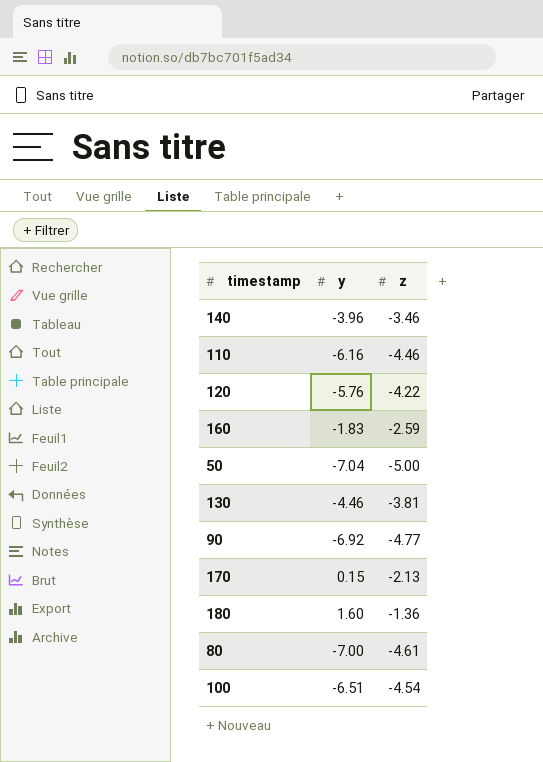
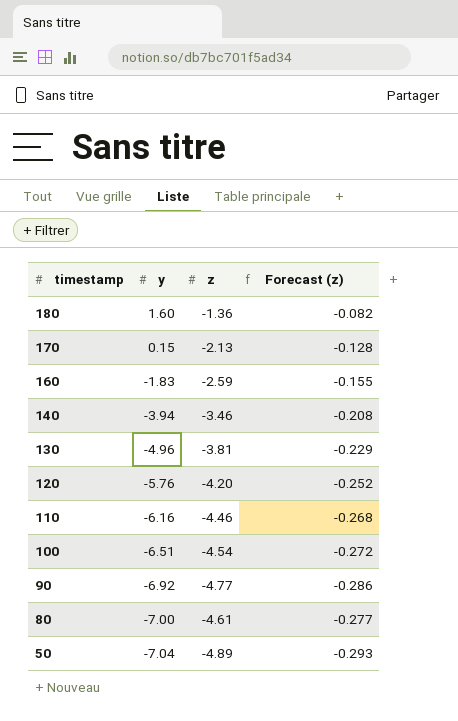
row order: none -> timestamp descending
column Forecast (z) | formula: none -> [z] * 0.06
140 | y: -3.96 -> -3.94
130 | y: -4.46 -> -4.96
120 | z: -4.22 -> -4.20
50 | z: -5.00 -> -4.89

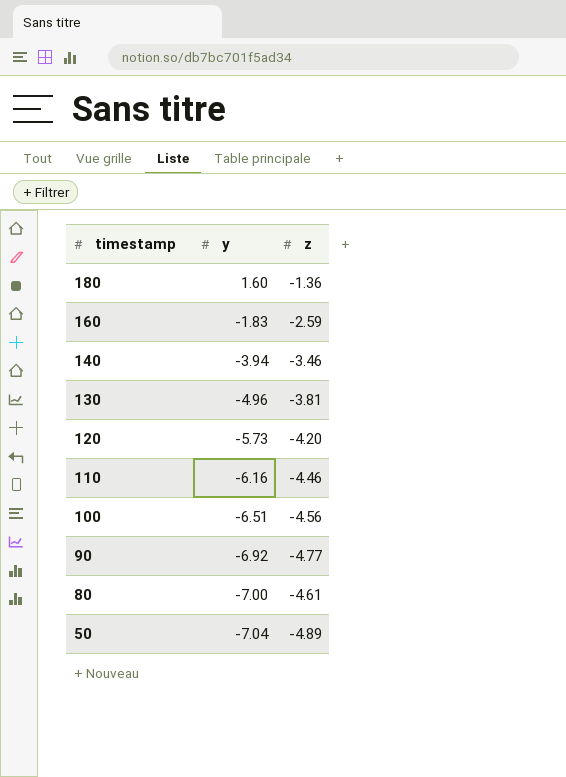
column Forecast (z) | formula: [z] * 0.06 -> none
row 170: 0.15 | -2.13 | -0.128 -> none
120 | y: -5.76 -> -5.73
100 | z: -4.54 -> -4.56

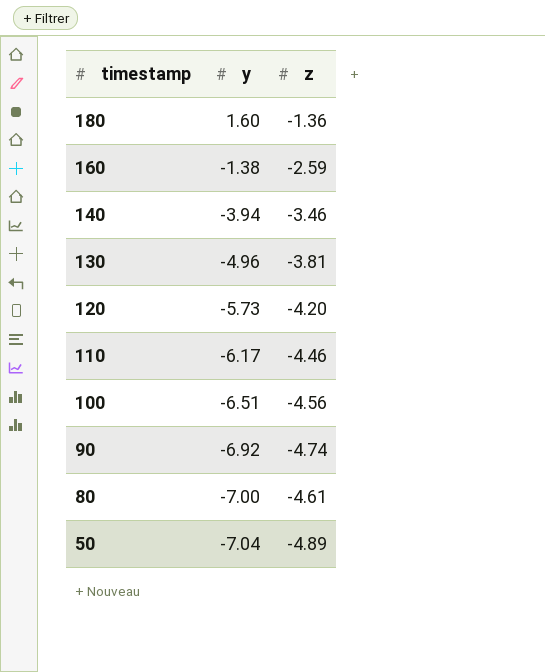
160 | y: -1.83 -> -1.38
110 | y: -6.16 -> -6.17
90 | z: -4.77 -> -4.74

